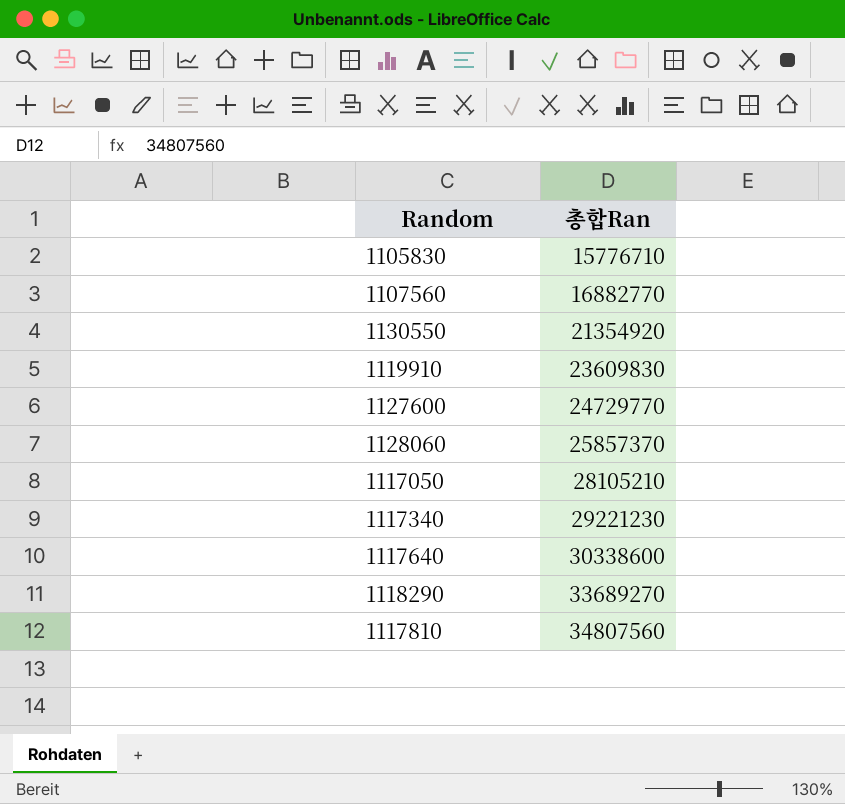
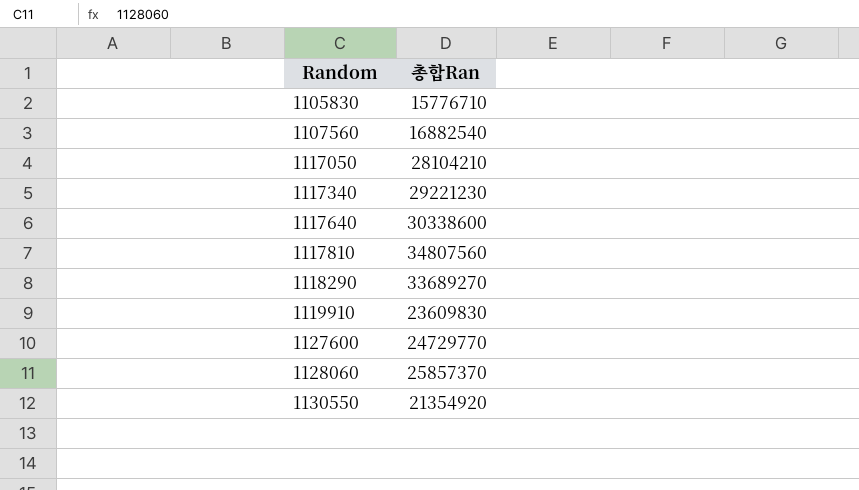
row order: 총합Ran ascending -> Random ascending
1107560 | 총합Ran: 16882770 -> 16882540
1117050 | 총합Ran: 28105210 -> 28104210

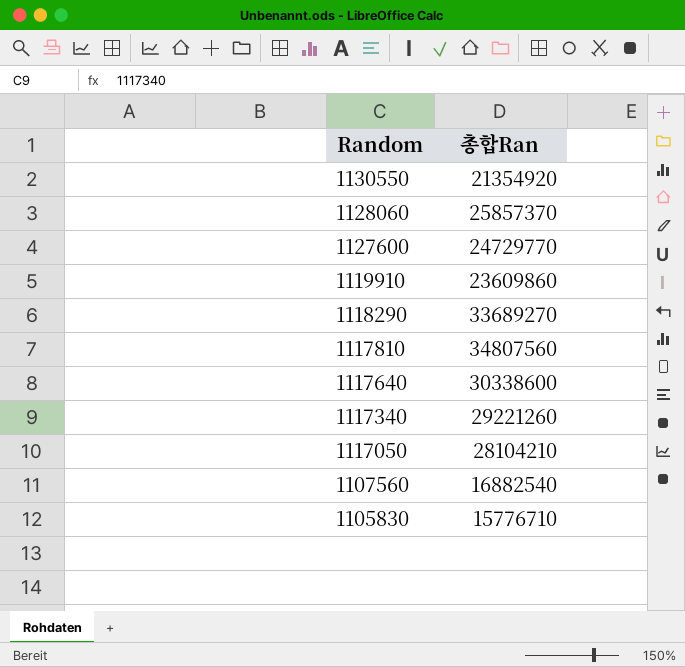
row order: Random ascending -> Random descending
1119910 | 총합Ran: 23609830 -> 23609860
1117340 | 총합Ran: 29221230 -> 29221260

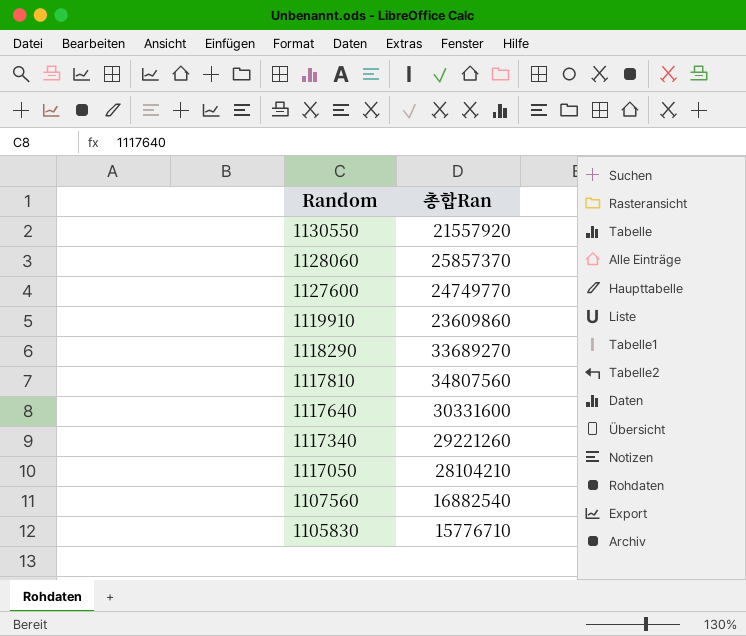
1130550 | 총합Ran: 21354920 -> 21557920
1127600 | 총합Ran: 24729770 -> 24749770
1117640 | 총합Ran: 30338600 -> 30331600

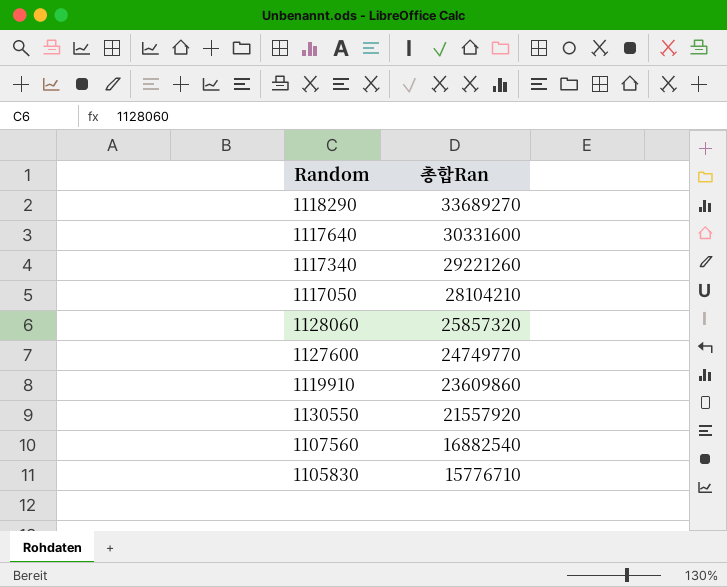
row order: Random descending -> 총합Ran descending
row 1117810: 34807560 -> none
1128060 | 총합Ran: 25857370 -> 25857320

